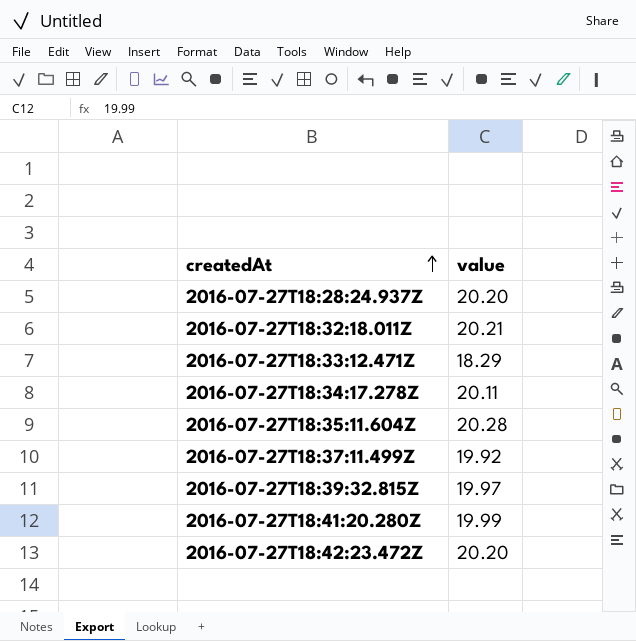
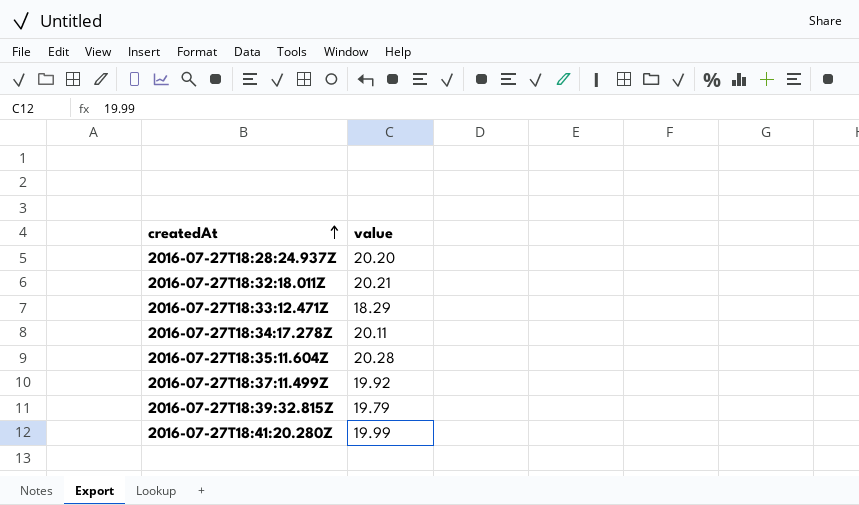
row 2016-07-27T18:42:23.472Z: 20.20 -> none
2016-07-27T18:39:32.815Z | value: 19.97 -> 19.79

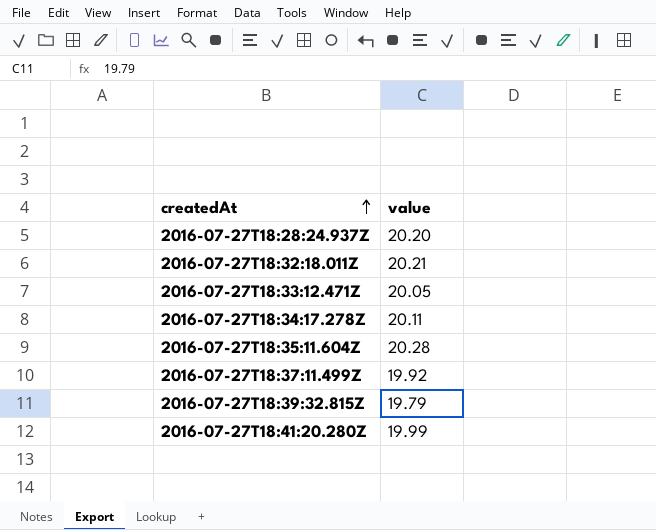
2016-07-27T18:33:12.471Z | value: 18.29 -> 20.05

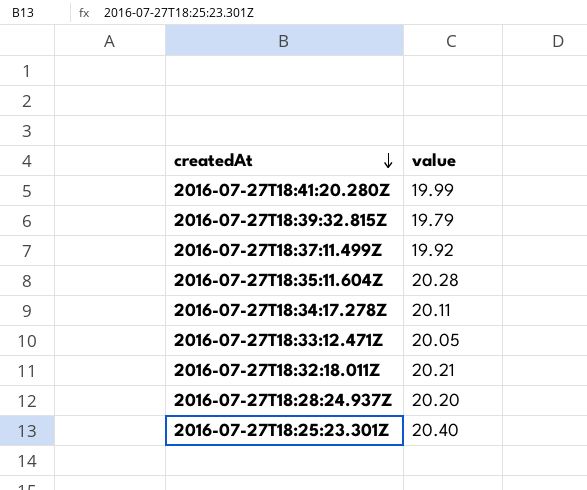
row order: createdAt ascending -> createdAt descending
row 2016-07-27T18:25:23.301Z: none -> 20.40

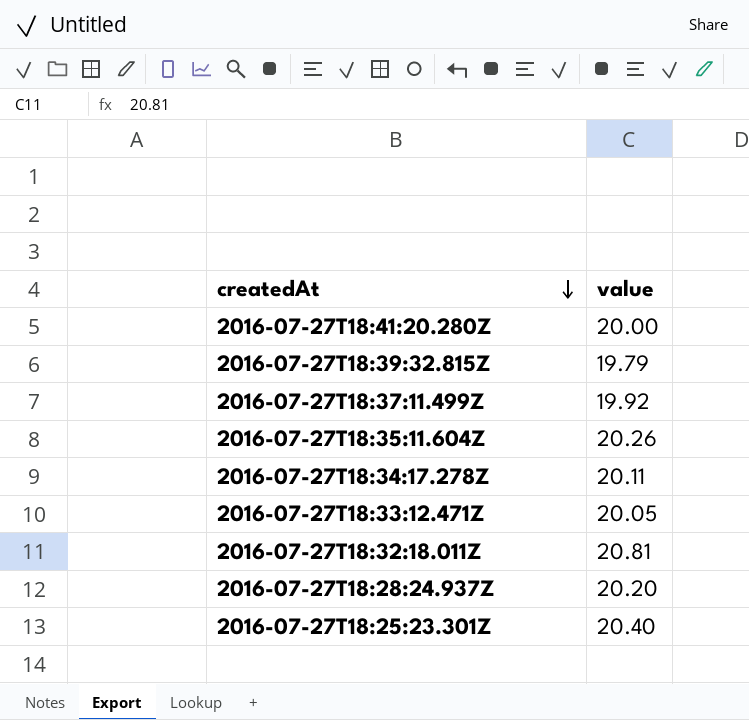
2016-07-27T18:41:20.280Z | value: 19.99 -> 20.00
2016-07-27T18:35:11.604Z | value: 20.28 -> 20.26
2016-07-27T18:32:18.011Z | value: 20.21 -> 20.81

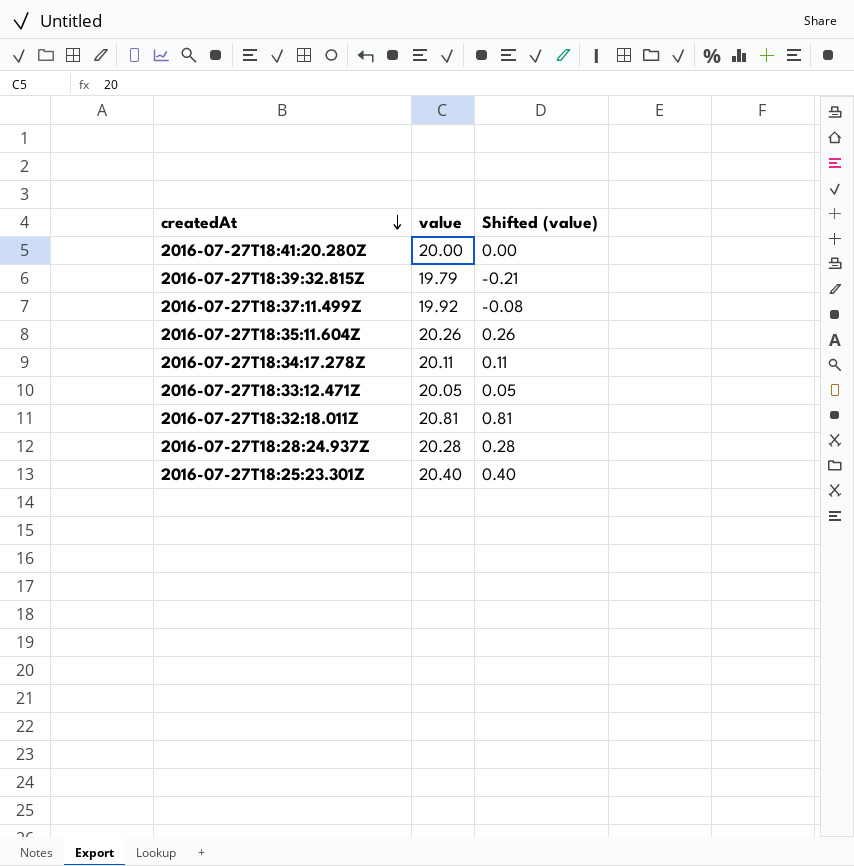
column Shifted (value) | formula: none -> [value] - 20
2016-07-27T18:28:24.937Z | value: 20.20 -> 20.28

